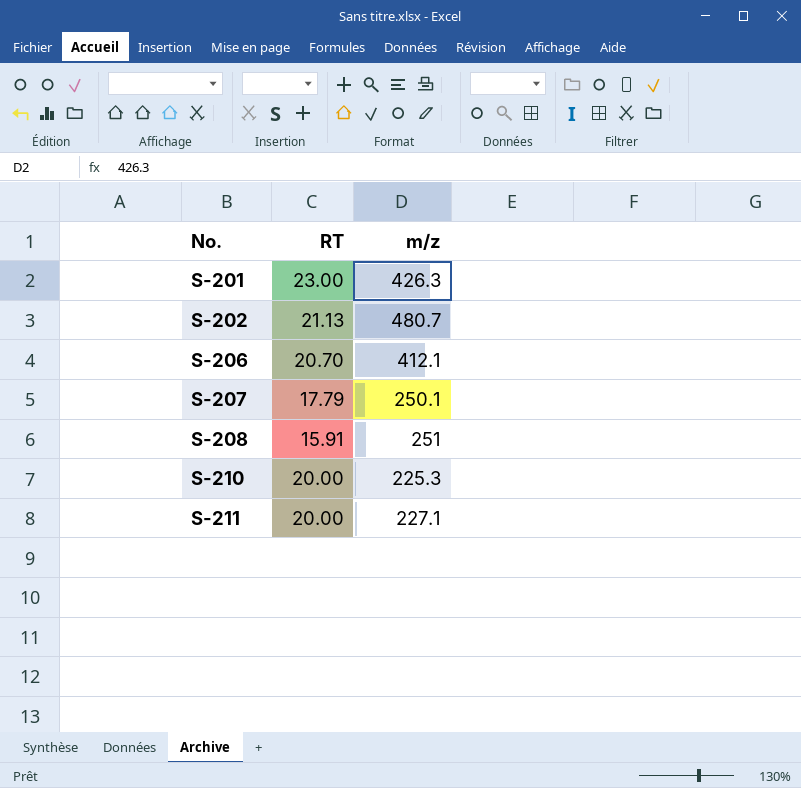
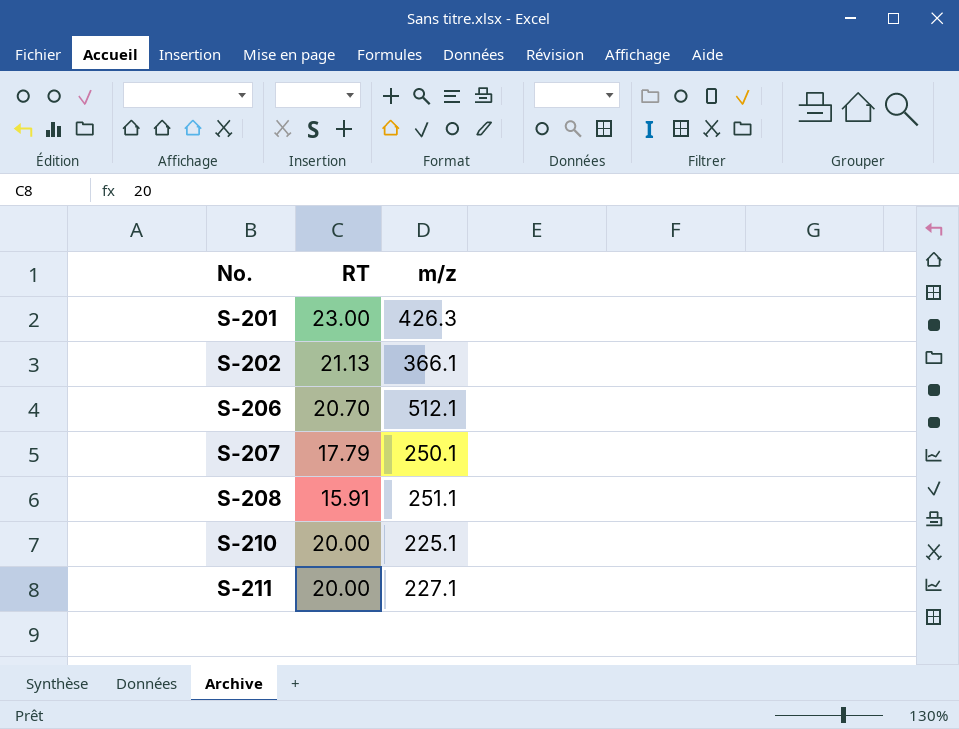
S-202 | m/z: 480.7 -> 366.1
S-206 | m/z: 412.1 -> 512.1
S-208 | m/z: 251 -> 251.1
S-210 | m/z: 225.3 -> 225.1

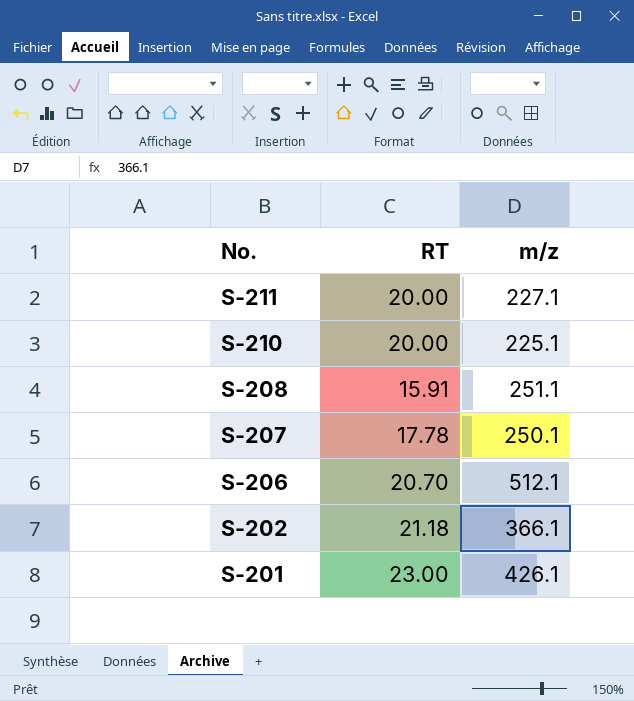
row order: No. ascending -> No. descending
S-207 | RT: 17.79 -> 17.78
S-202 | RT: 21.13 -> 21.18
S-201 | m/z: 426.3 -> 426.1

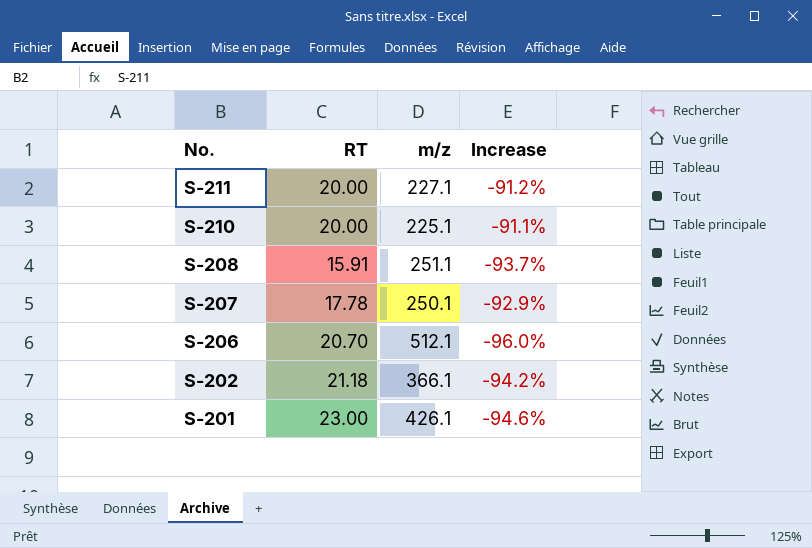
column Increase | formula: none -> ([RT] - [m/z]) / [m/z]

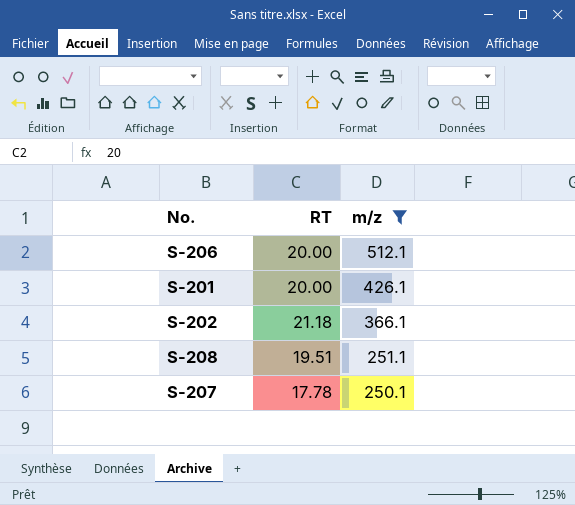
filter: none -> m/z >= 250.1
row order: No. descending -> m/z descending
column Increase | formula: ([RT] - [m/z]) / [m/z] -> none
S-206 | RT: 20.70 -> 20.00
S-201 | RT: 23.00 -> 20.00
S-208 | RT: 15.91 -> 19.51

